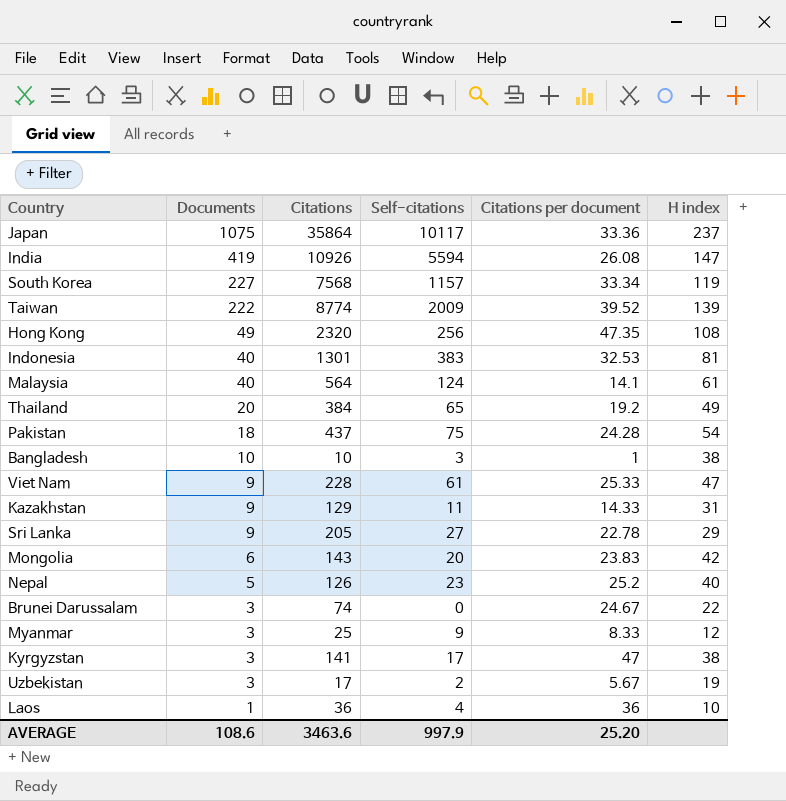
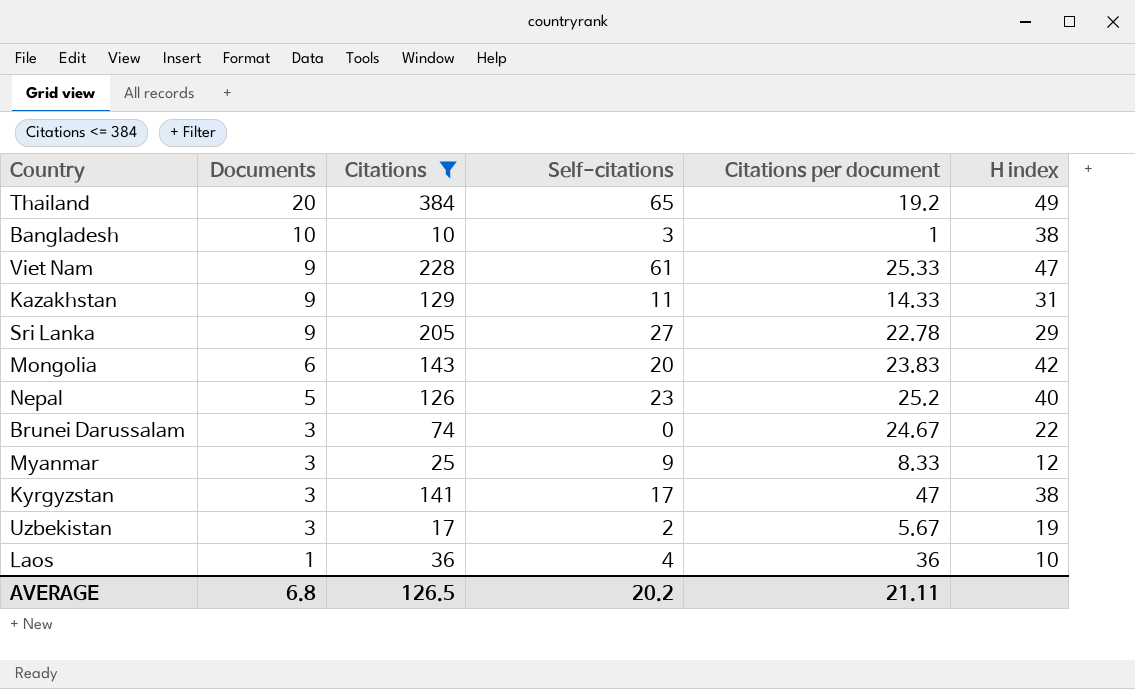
filter: none -> Citations <= 384
AVERAGE | Documents: 108.6 -> 6.8
AVERAGE | Citations: 3463.6 -> 126.5
AVERAGE | Self-citations: 997.9 -> 20.2
AVERAGE | Citations per document: 25.20 -> 21.11

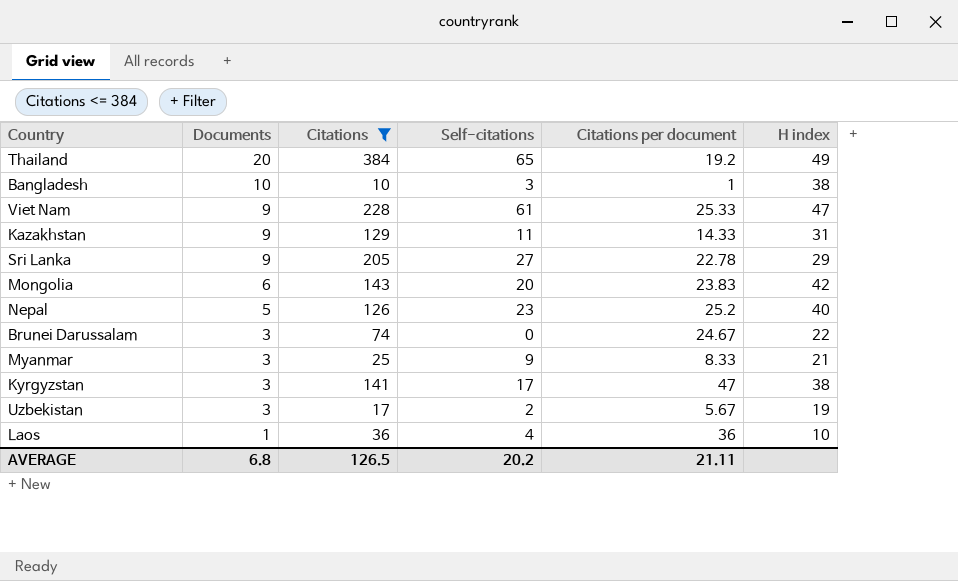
Myanmar | H index: 12 -> 21

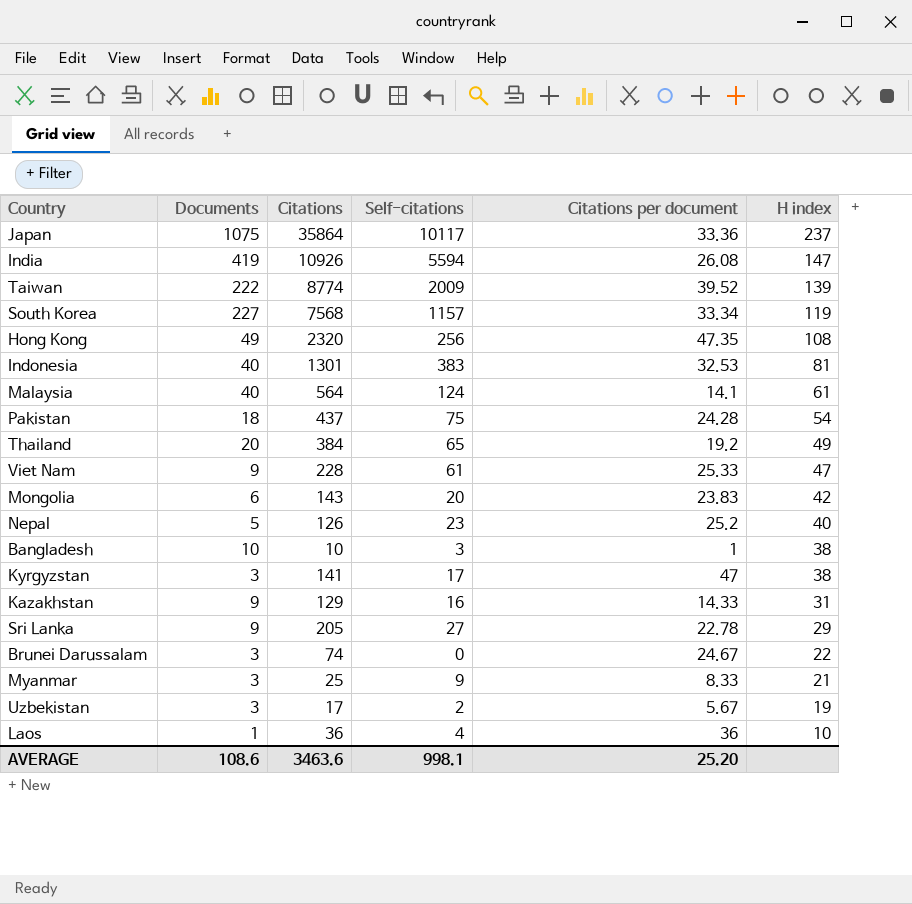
filter: Citations <= 384 -> none
row order: Documents descending -> H index descending
Kazakhstan | Self-citations: 11 -> 16
AVERAGE | Documents: 6.8 -> 108.6
AVERAGE | Citations: 126.5 -> 3463.6
AVERAGE | Self-citations: 20.2 -> 998.1
AVERAGE | Citations per document: 21.11 -> 25.20

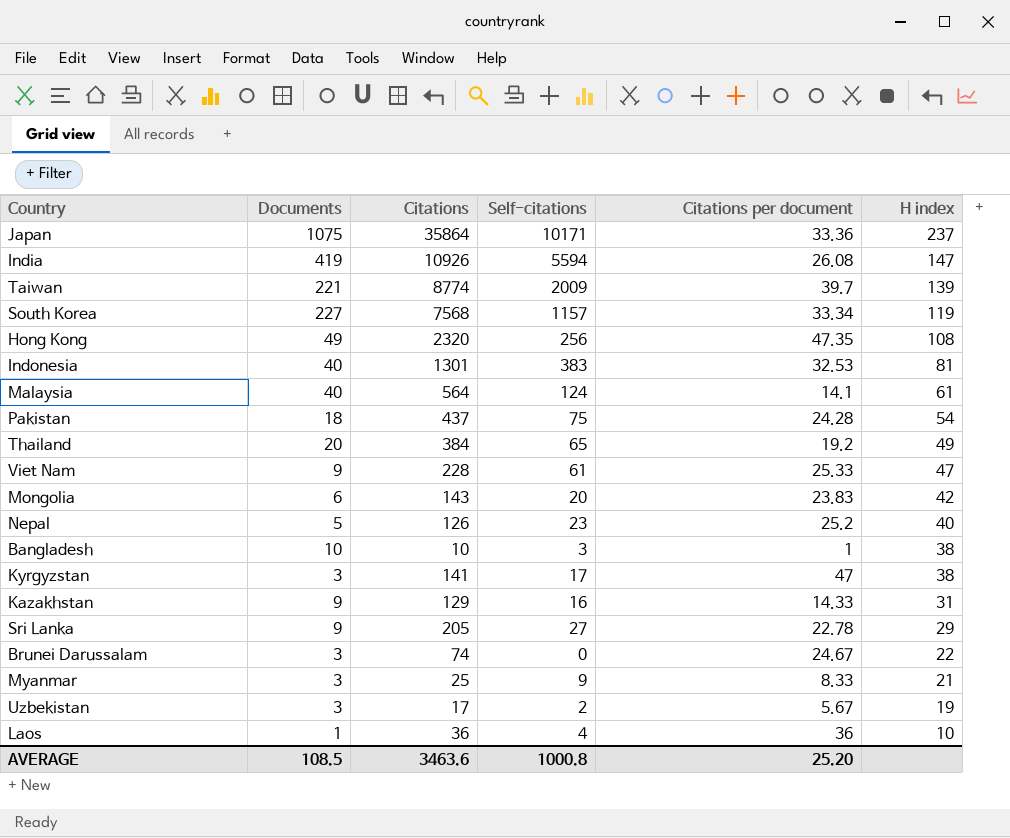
Japan | Self-citations: 10117 -> 10171
Taiwan | Documents: 222 -> 221
Taiwan | Citations per document: 39.52 -> 39.7
AVERAGE | Documents: 108.6 -> 108.5
AVERAGE | Self-citations: 998.1 -> 1000.8

